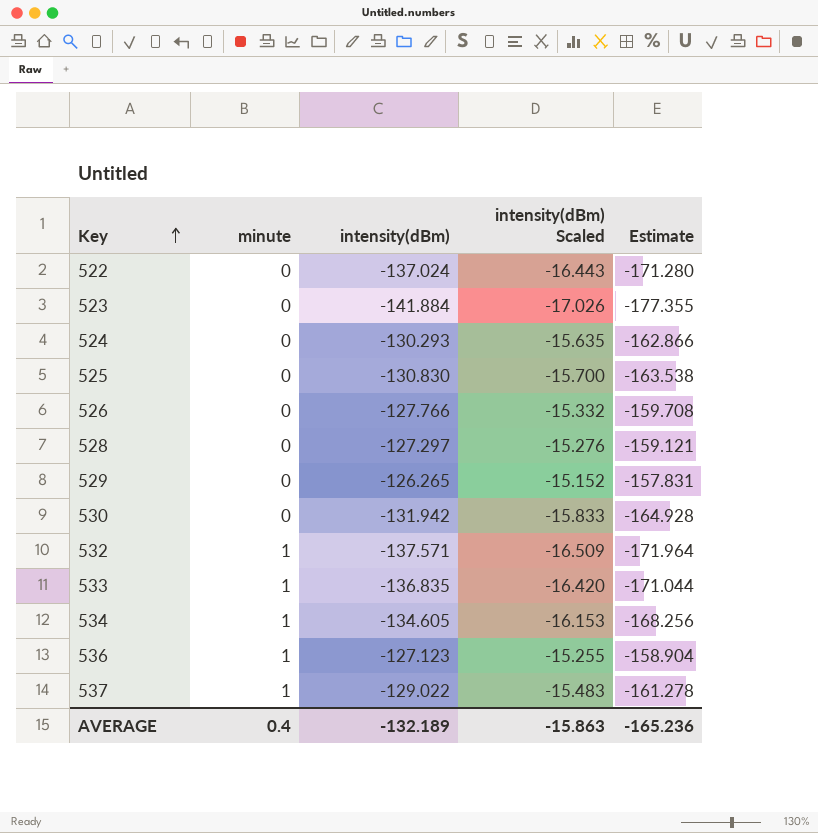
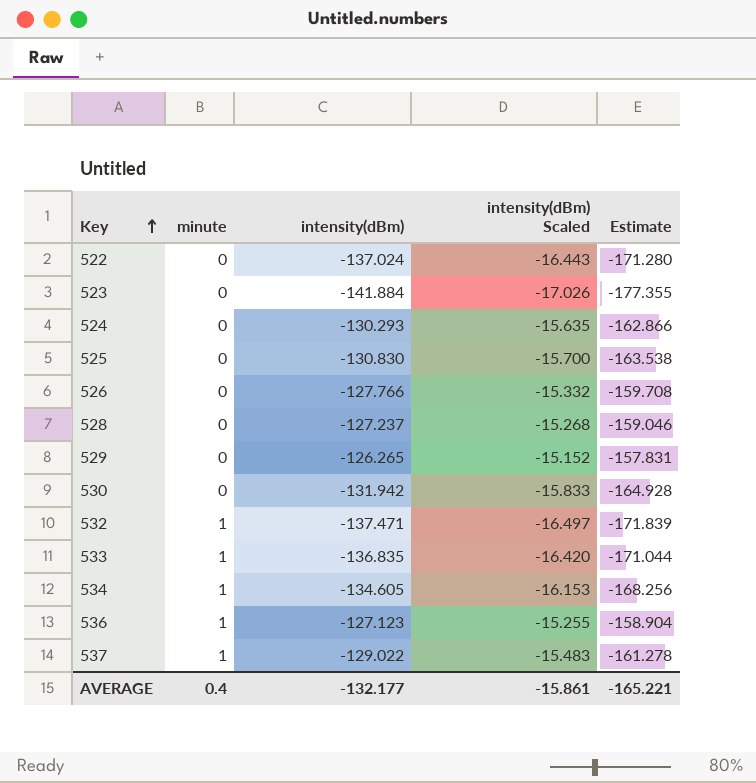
528 | intensity(dBm): -127.297 -> -127.237
528 | intensity(dBm) Scaled: -15.276 -> -15.268
528 | Estimate: -159.121 -> -159.046
532 | intensity(dBm): -137.571 -> -137.471
532 | intensity(dBm) Scaled: -16.509 -> -16.497
532 | Estimate: -171.964 -> -171.839
AVERAGE | intensity(dBm): -132.189 -> -132.177
AVERAGE | intensity(dBm) Scaled: -15.863 -> -15.861
AVERAGE | Estimate: -165.236 -> -165.221

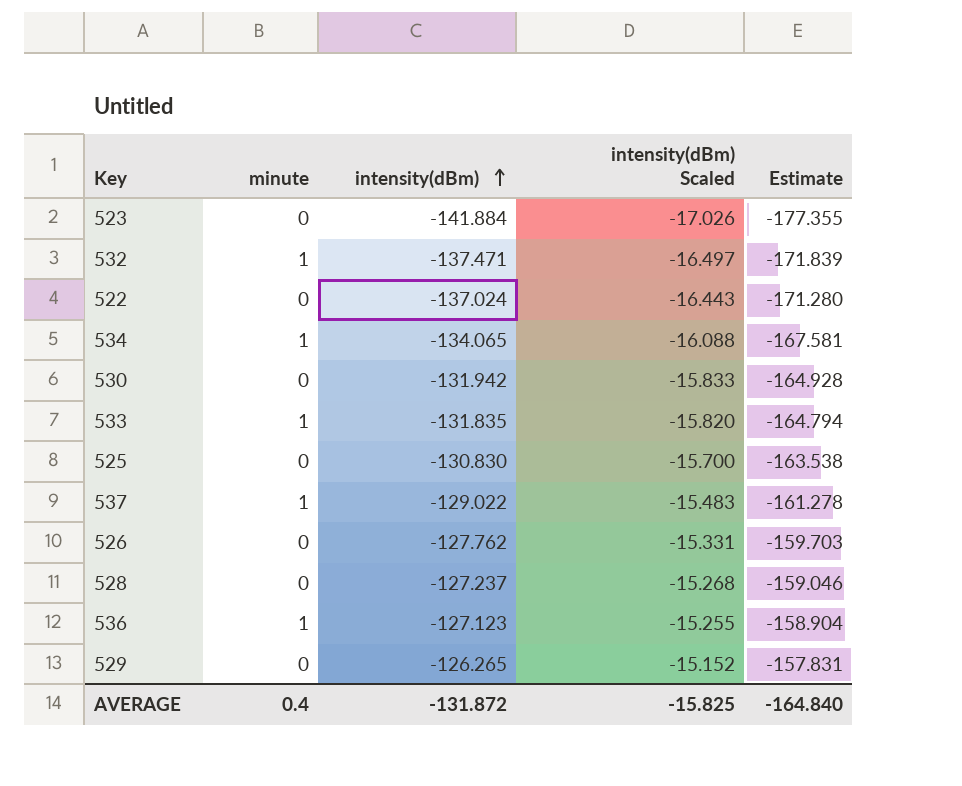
row order: Key ascending -> intensity(dBm) ascending
row 524: 0 | -130.293 | -15.635 | -162.866 -> none
534 | intensity(dBm): -134.605 -> -134.065
534 | intensity(dBm) Scaled: -16.153 -> -16.088
534 | Estimate: -168.256 -> -167.581
533 | intensity(dBm): -136.835 -> -131.835
533 | intensity(dBm) Scaled: -16.420 -> -15.820
533 | Estimate: -171.044 -> -164.794
526 | intensity(dBm): -127.766 -> -127.762
526 | intensity(dBm) Scaled: -15.332 -> -15.331
526 | Estimate: -159.708 -> -159.703
AVERAGE | intensity(dBm): -132.177 -> -131.872
AVERAGE | intensity(dBm) Scaled: -15.861 -> -15.825
AVERAGE | Estimate: -165.221 -> -164.840

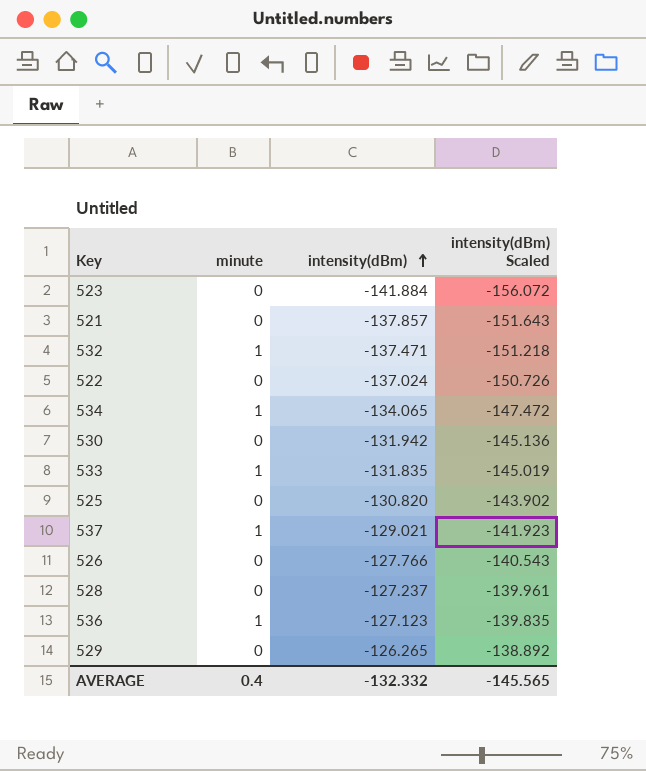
column Estimate | formula: [intensity(dBm)] * 1.25 -> none
column intensity(dBm) Scaled | formula: [intensity(dBm)] * 0.12 -> [intensity(dBm)] * 1.1
row 521: none -> 0 | -137.857 | -151.643
525 | intensity(dBm): -130.830 -> -130.820
537 | intensity(dBm): -129.022 -> -129.021
526 | intensity(dBm): -127.762 -> -127.766
AVERAGE | intensity(dBm): -131.872 -> -132.332
AVERAGE | intensity(dBm) Scaled: -15.825 -> -145.565

